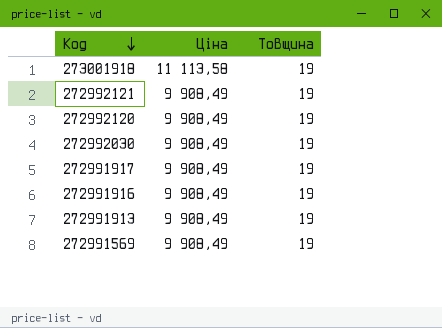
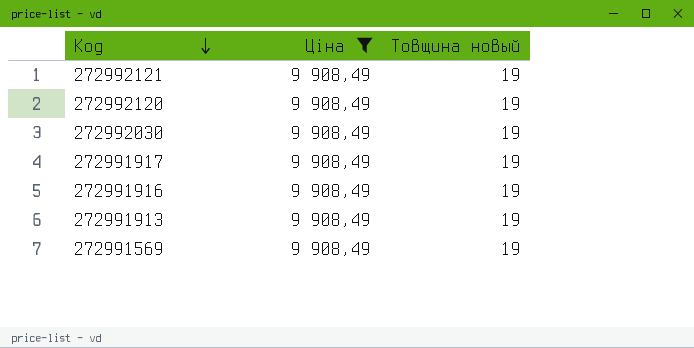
filter: none -> Ціна = 9 908,49
column name: Товщина -> Товщина новый

